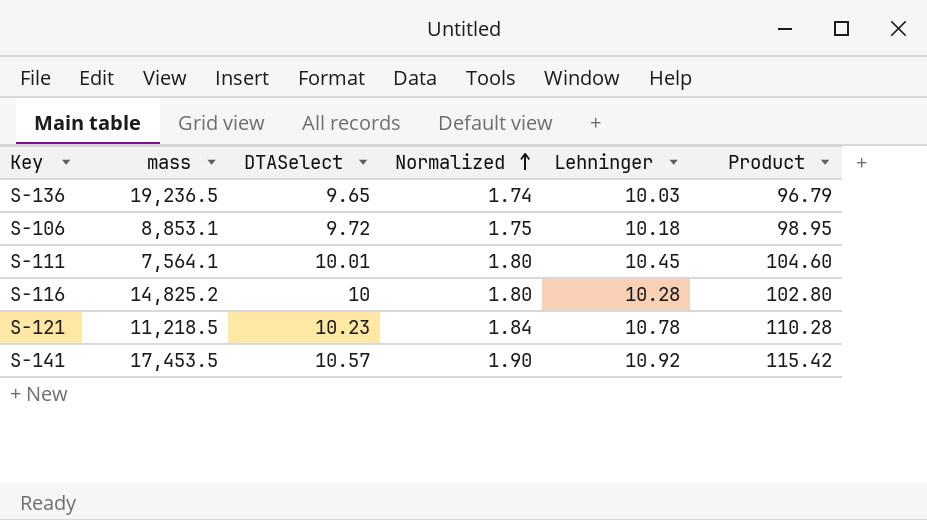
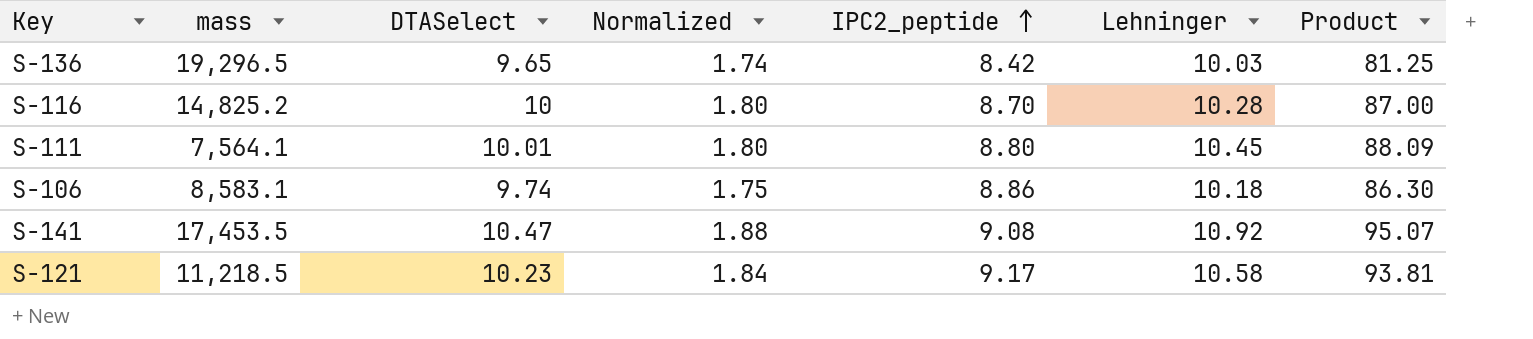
row order: Normalized ascending -> IPC2_peptide ascending
column IPC2_peptide | position: none -> 5
column Product | formula: [DTASelect] * [Lehninger] -> [DTASelect] * [IPC2_peptide]
S-136 | mass: 19,236.5 -> 19,296.5
S-106 | mass: 8,853.1 -> 8,583.1
S-106 | DTASelect: 9.72 -> 9.74
S-141 | DTASelect: 10.57 -> 10.47
S-141 | Normalized: 1.90 -> 1.88
S-121 | Lehninger: 10.78 -> 10.58

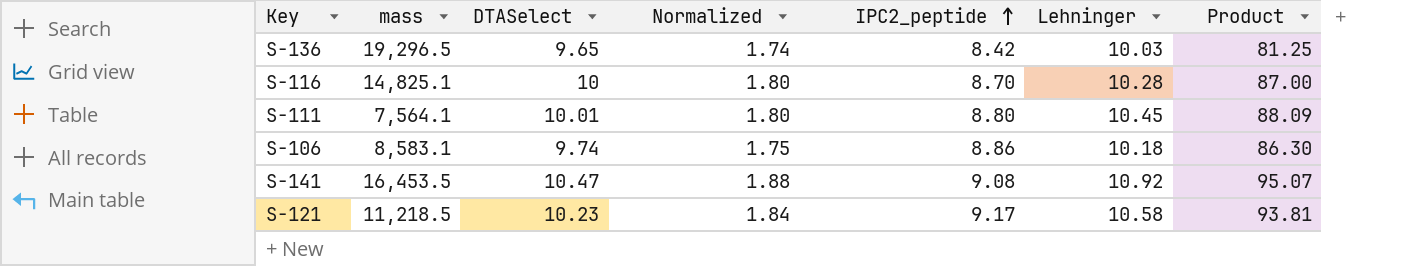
S-116 | mass: 14,825.2 -> 14,825.1
S-141 | mass: 17,453.5 -> 16,453.5

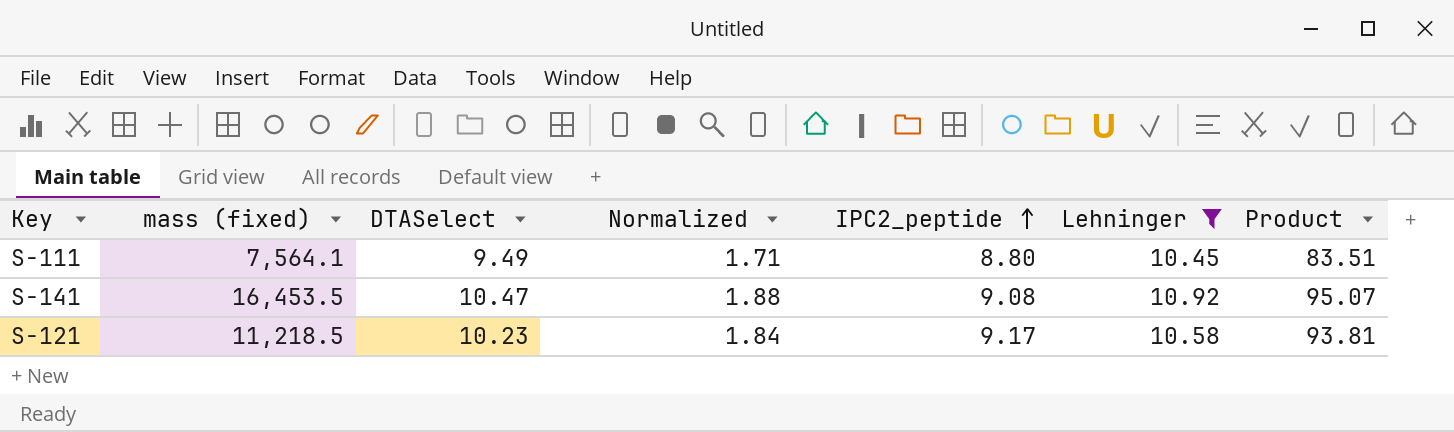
filter: none -> Lehninger >= 10.45
column name: mass -> mass (fixed)
S-111 | DTASelect: 10.01 -> 9.49
S-111 | Normalized: 1.80 -> 1.71
S-111 | Product: 88.09 -> 83.51

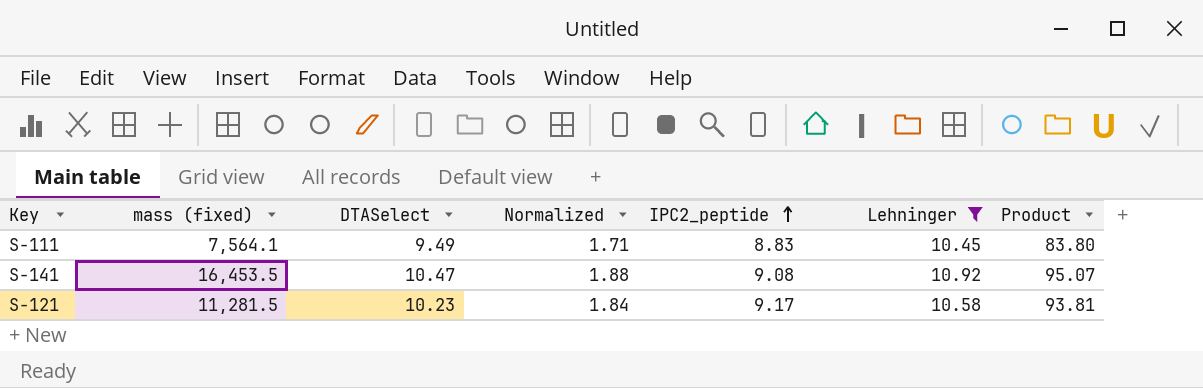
S-111 | IPC2_peptide: 8.80 -> 8.83
S-111 | Product: 83.51 -> 83.80
S-121 | mass (fixed): 11,218.5 -> 11,281.5

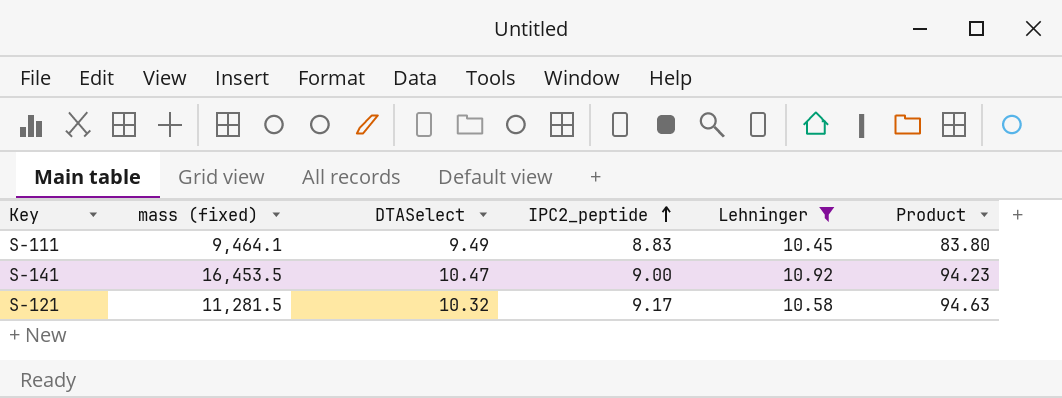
column Normalized | formula: [DTASelect] * 0.18 -> none
S-111 | mass (fixed): 7,564.1 -> 9,464.1
S-141 | IPC2_peptide: 9.08 -> 9.00
S-141 | Product: 95.07 -> 94.23
S-121 | DTASelect: 10.23 -> 10.32
S-121 | Product: 93.81 -> 94.63

